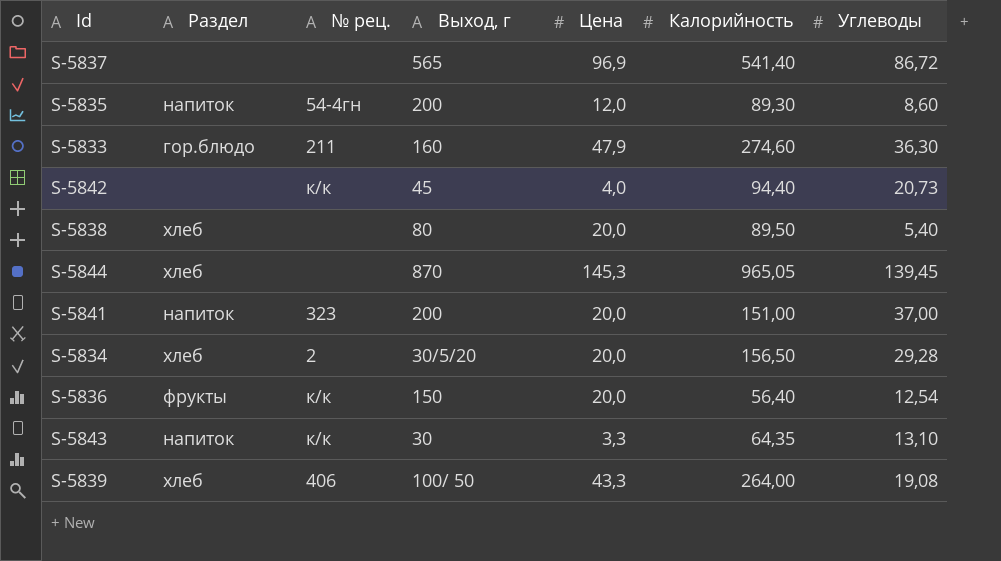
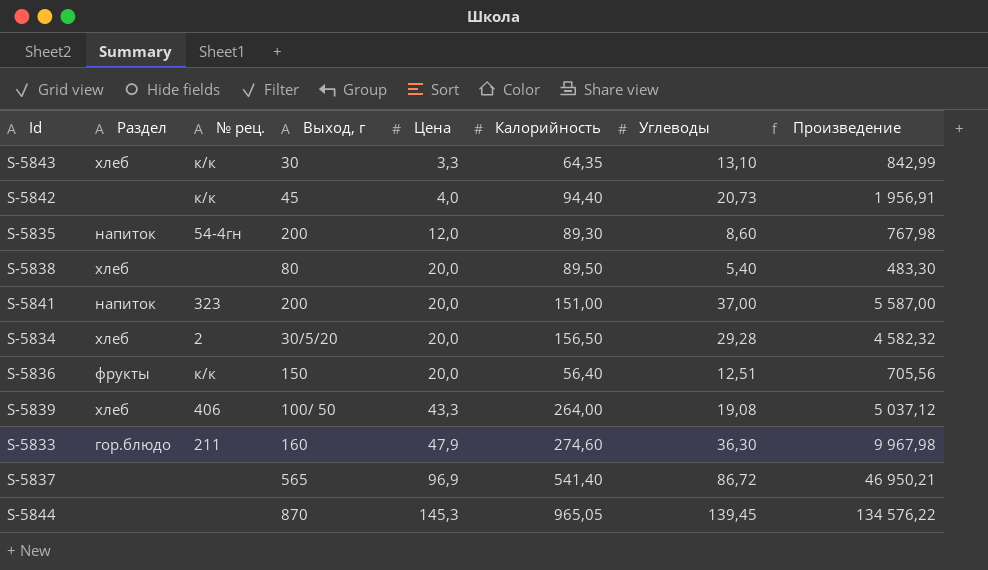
row order: none -> Цена ascending
column Произведение | formula: none -> [Калорийность] * [Углеводы]
S-5843 | Раздел: напиток -> хлеб
S-5836 | Углеводы: 12,54 -> 12,51
S-5844 | Раздел: хлеб -> none

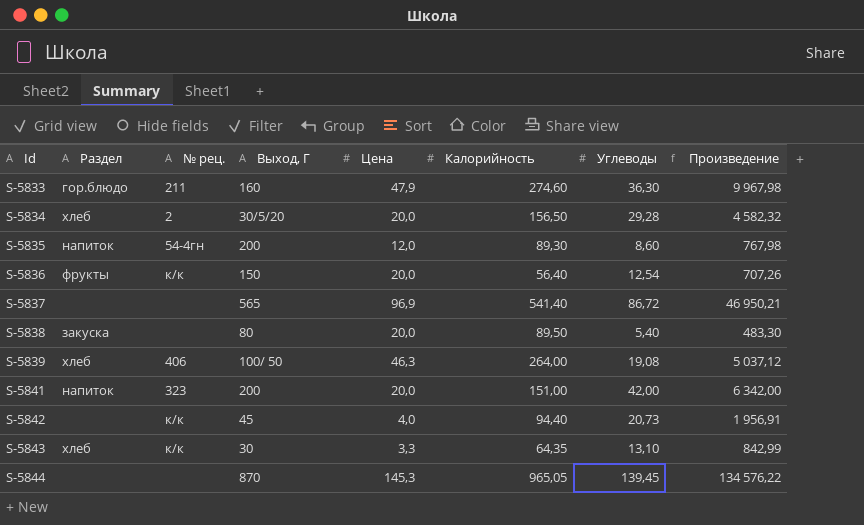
row order: Цена ascending -> Id ascending
column name: Выход, г -> Выход, Г
S-5836 | Углеводы: 12,51 -> 12,54
S-5836 | Произведение: 705,56 -> 707,26
S-5838 | Раздел: хлеб -> закуска
S-5839 | Цена: 43,3 -> 46,3
S-5841 | Углеводы: 37,00 -> 42,00
S-5841 | Произведение: 5 587,00 -> 6 342,00

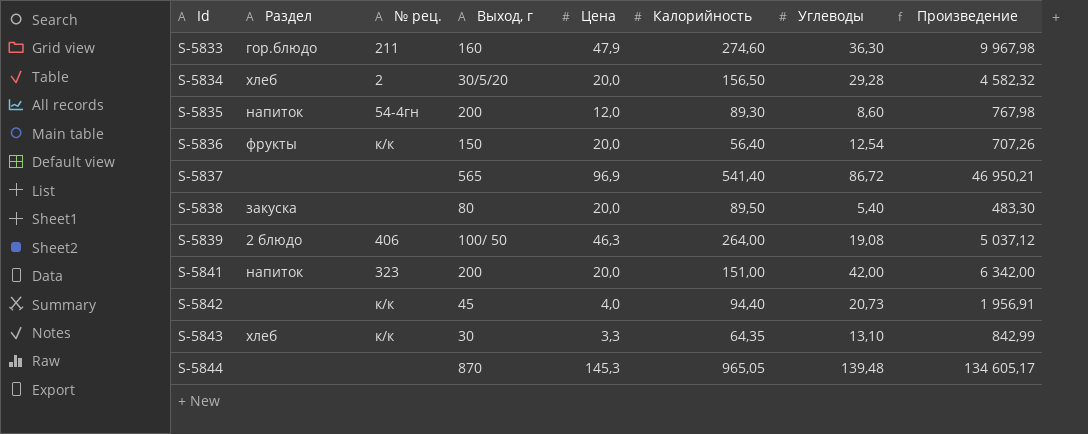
column name: Выход, Г -> Выход, г
S-5839 | Раздел: хлеб -> 2 блюдо
S-5844 | Углеводы: 139,45 -> 139,48
S-5844 | Произведение: 134 576,22 -> 134 605,17

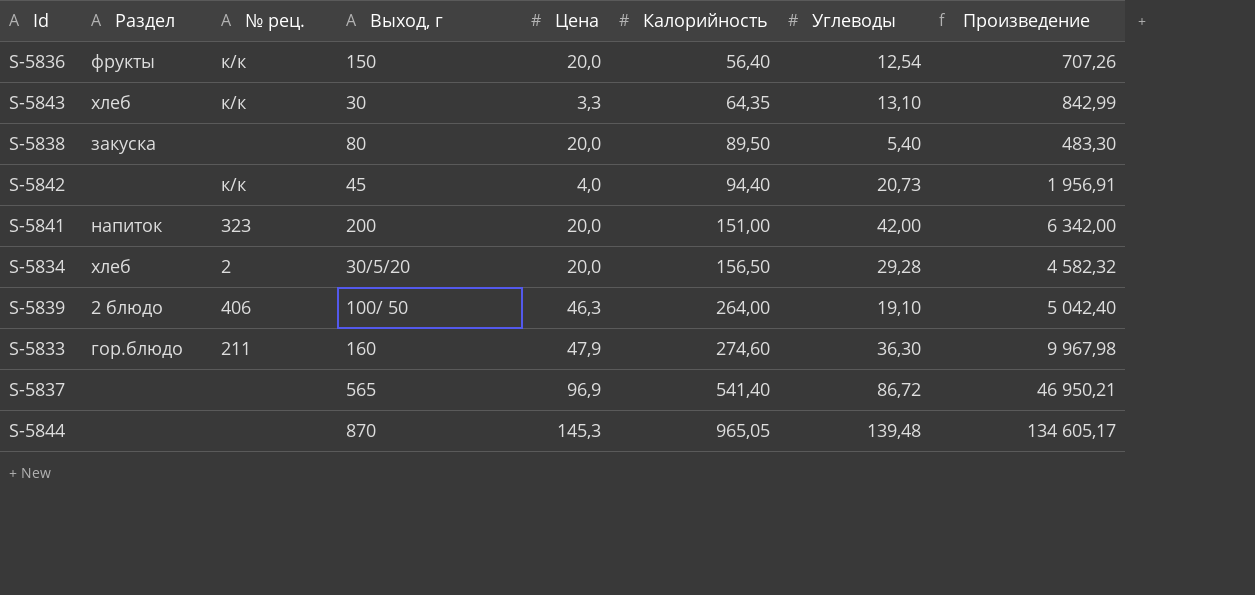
row order: Id ascending -> Калорийность ascending
row S-5835: напиток | 54-4гн | 200 | 12,0 | 89,30 | 8,60 | 767,98 -> none
S-5839 | Углеводы: 19,08 -> 19,10
S-5839 | Произведение: 5 037,12 -> 5 042,40

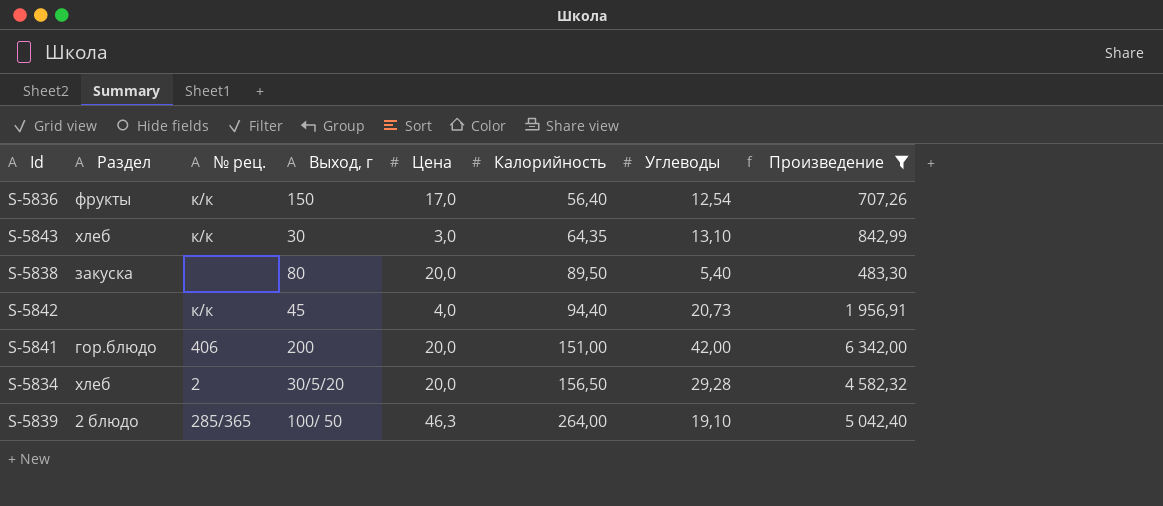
filter: none -> Произведение <= 6 342,00
S-5836 | Цена: 20,0 -> 17,0
S-5843 | Цена: 3,3 -> 3,0
S-5841 | Раздел: напиток -> гор.блюдо
S-5841 | № рец.: 323 -> 406
S-5839 | № рец.: 406 -> 285/365

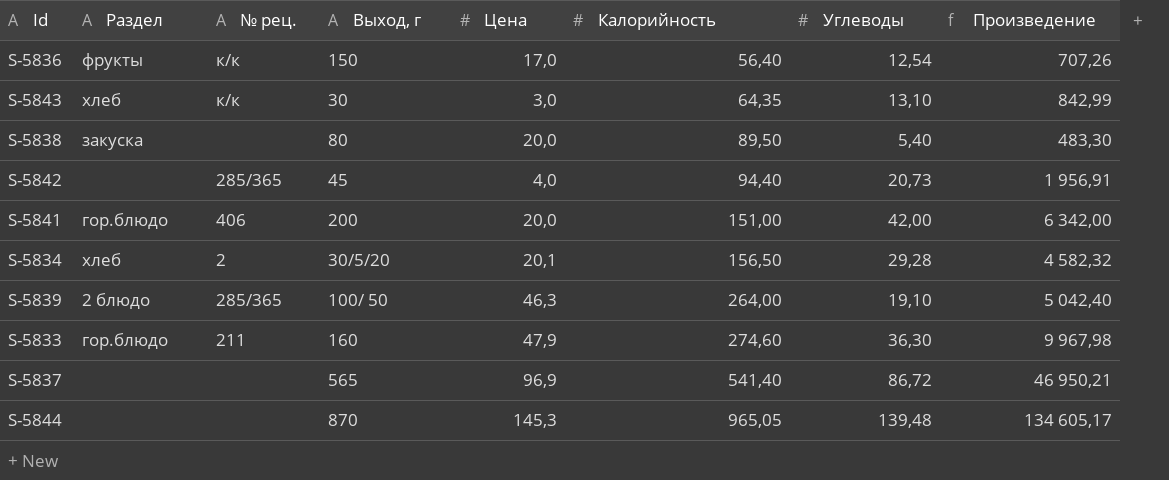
filter: Произведение <= 6 342,00 -> none
S-5842 | № рец.: к/к -> 285/365
S-5834 | Цена: 20,0 -> 20,1

